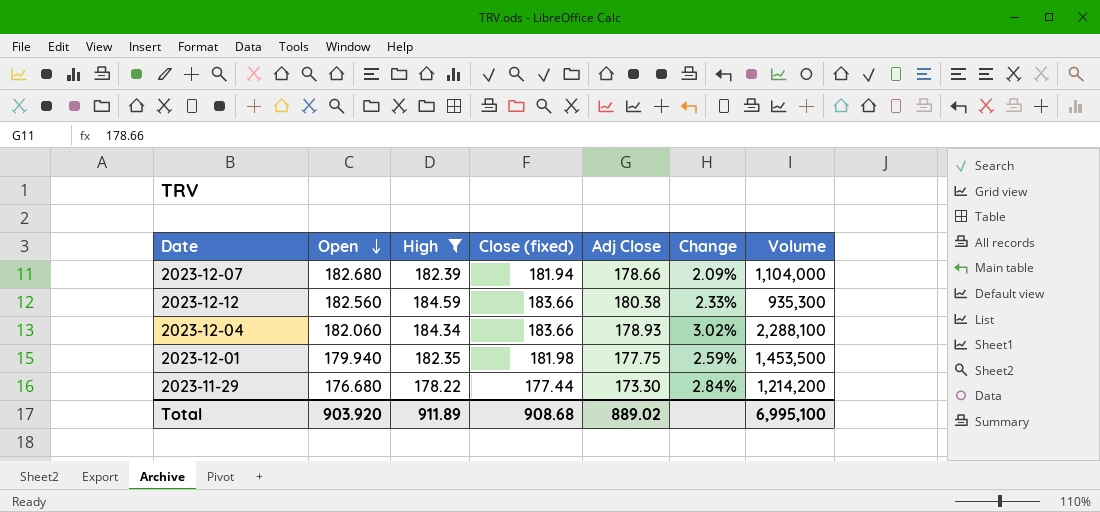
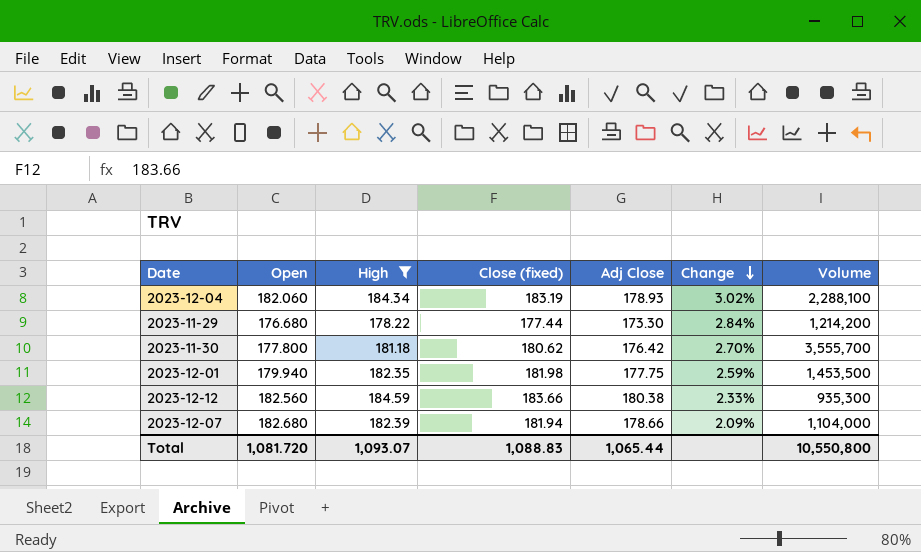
row order: Open descending -> Change descending
2023-12-04 | Close (fixed): 183.66 -> 183.19
row 2023-11-30: none -> 177.800 | 181.18 | 180.62 | 176.42 | 2.70% | 3,555,700
Total | Open: 903.920 -> 1,081.720
Total | High: 911.89 -> 1,093.07
Total | Close (fixed): 908.68 -> 1,088.83
Total | Adj Close: 889.02 -> 1,065.44
Total | Volume: 6,995,100 -> 10,550,800

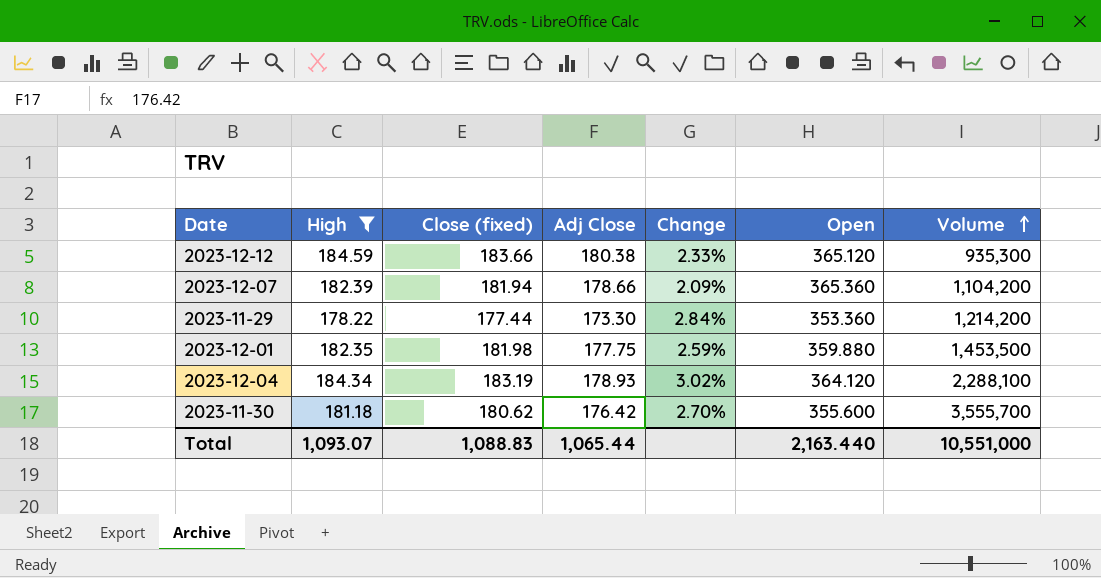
row order: Change descending -> Volume ascending
column Open | position: 2 -> 6
2023-12-12 | Open: 182.560 -> 365.120
2023-12-07 | Open: 182.680 -> 365.360
2023-12-07 | Volume: 1,104,000 -> 1,104,200
2023-11-29 | Open: 176.680 -> 353.360
2023-12-01 | Open: 179.940 -> 359.880
2023-12-04 | Open: 182.060 -> 364.120
2023-11-30 | Open: 177.800 -> 355.600
Total | Open: 1,081.720 -> 2,163.440
Total | Volume: 10,550,800 -> 10,551,000

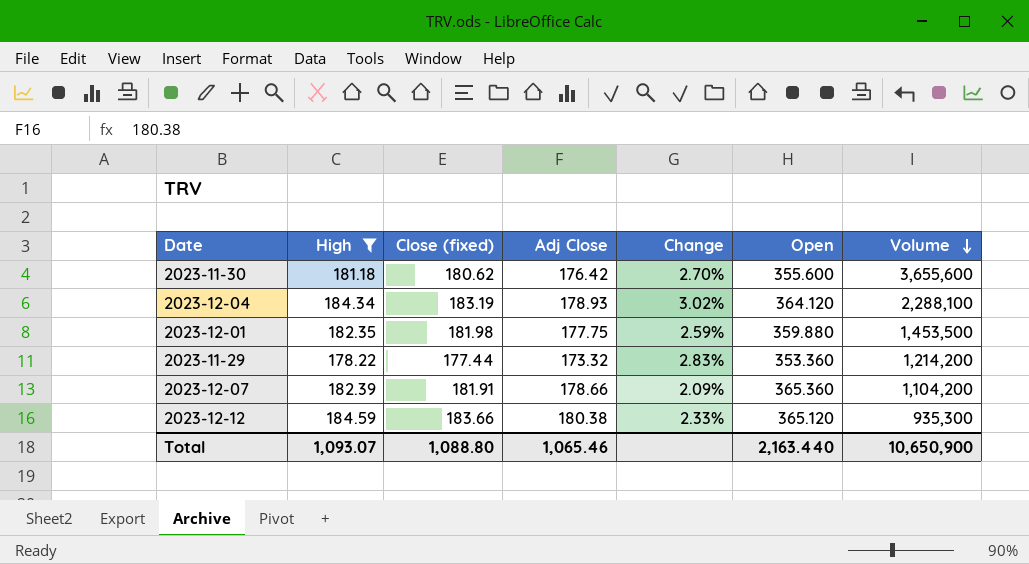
row order: Volume ascending -> Volume descending
2023-11-30 | Volume: 3,555,700 -> 3,655,600
2023-11-29 | Adj Close: 173.30 -> 173.32
2023-11-29 | Change: 2.84% -> 2.83%
2023-12-07 | Close (fixed): 181.94 -> 181.91
Total | Close (fixed): 1,088.83 -> 1,088.80
Total | Adj Close: 1,065.44 -> 1,065.46
Total | Volume: 10,551,000 -> 10,650,900

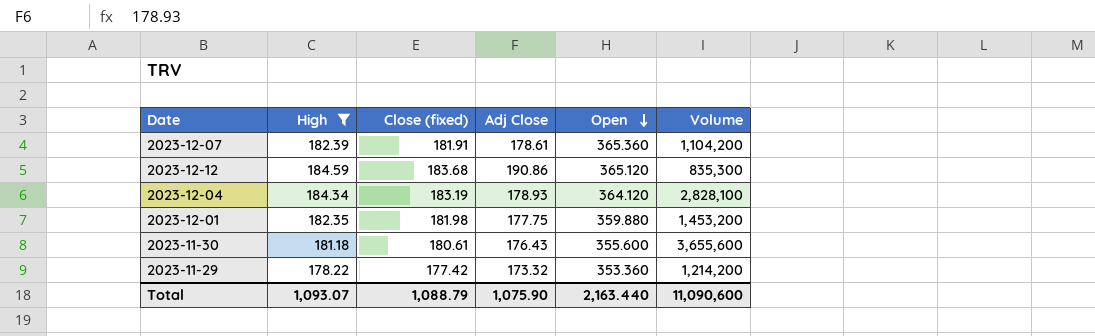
row order: Volume descending -> Open descending
column Change | formula: ([High] - [Adj Close]) / [Adj Close] -> none
2023-12-07 | Adj Close: 178.66 -> 178.61
2023-12-12 | Close (fixed): 183.66 -> 183.68
2023-12-12 | Adj Close: 180.38 -> 190.86
2023-12-12 | Volume: 935,300 -> 835,300
2023-12-04 | Volume: 2,288,100 -> 2,828,100
2023-12-01 | Volume: 1,453,500 -> 1,453,200
2023-11-30 | Close (fixed): 180.62 -> 180.61
2023-11-30 | Adj Close: 176.42 -> 176.43
2023-11-29 | Close (fixed): 177.44 -> 177.42
Total | Close (fixed): 1,088.80 -> 1,088.79
Total | Adj Close: 1,065.46 -> 1,075.90
Total | Volume: 10,650,900 -> 11,090,600

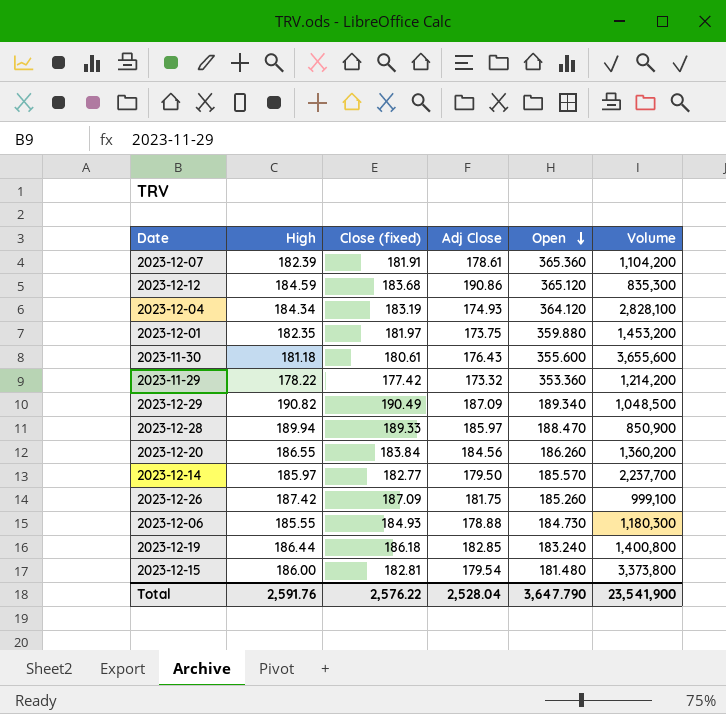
filter: High <= 184.59 -> none
2023-12-04 | Adj Close: 178.93 -> 174.93
2023-12-01 | Close (fixed): 181.98 -> 181.97
2023-12-01 | Adj Close: 177.75 -> 173.75
Total | High: 1,093.07 -> 2,591.76
Total | Close (fixed): 1,088.79 -> 2,576.22
Total | Adj Close: 1,075.90 -> 2,528.04
Total | Open: 2,163.440 -> 3,647.790
Total | Volume: 11,090,600 -> 23,541,900

